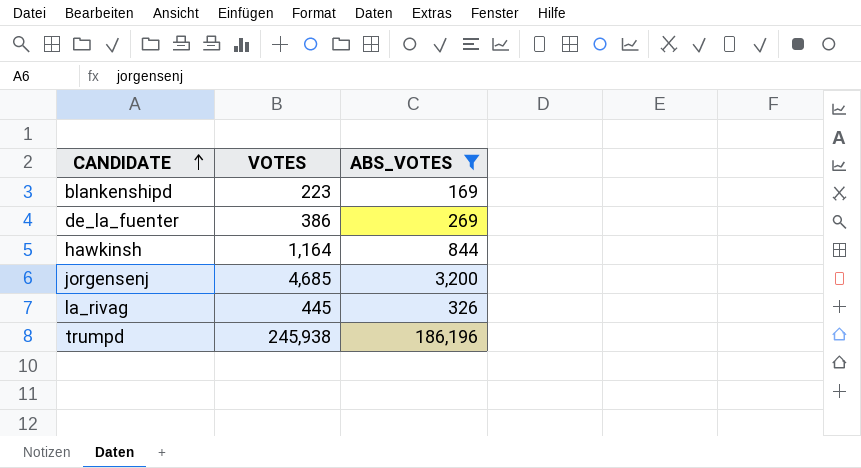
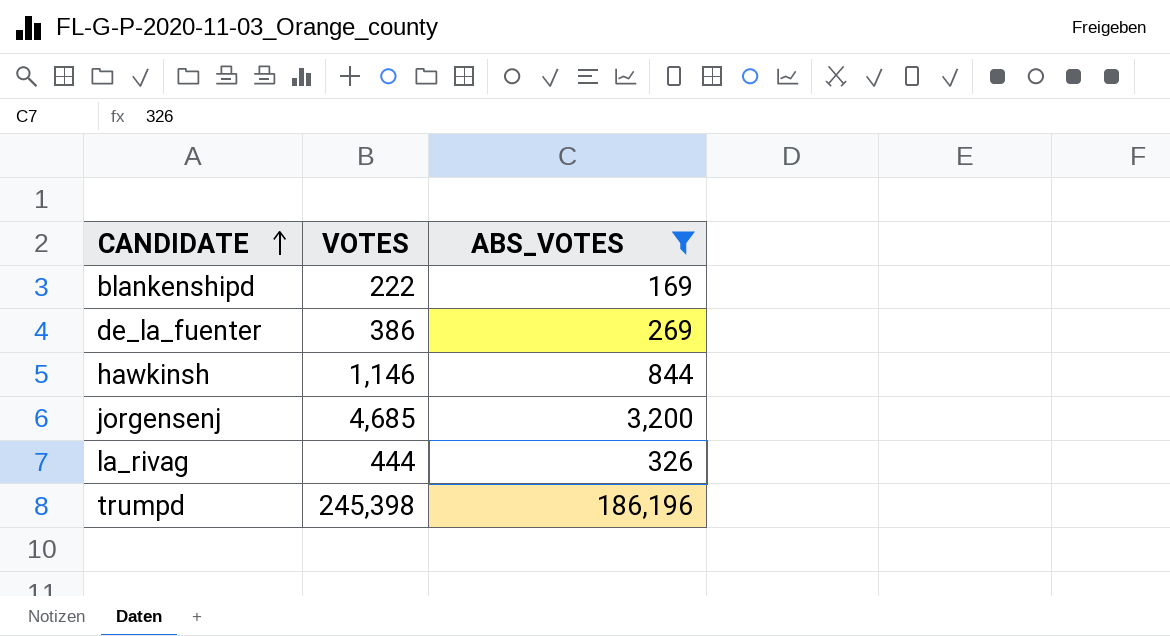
blankenshipd | VOTES: 223 -> 222
hawkinsh | VOTES: 1,164 -> 1,146
la_rivag | VOTES: 445 -> 444
trumpd | VOTES: 245,938 -> 245,398

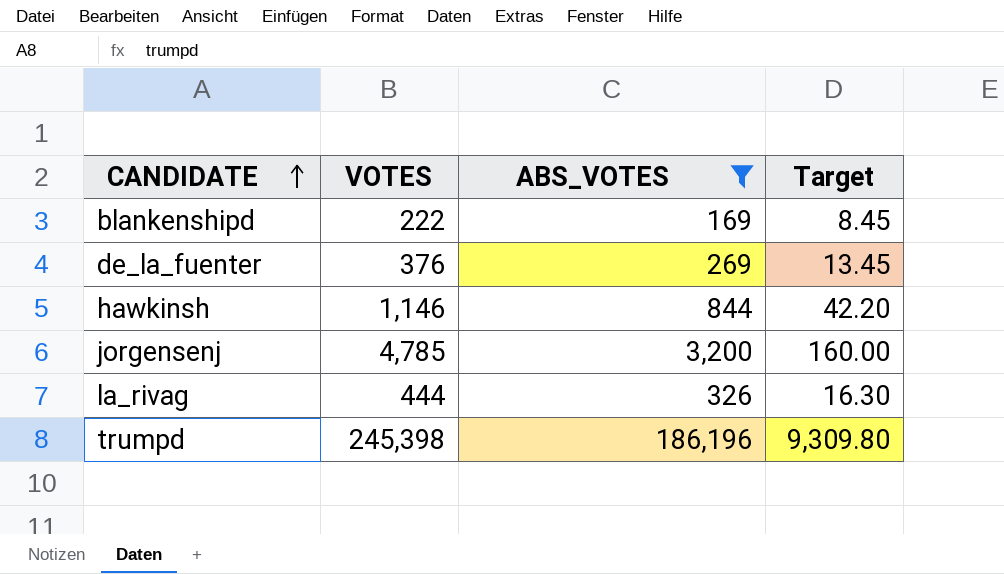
column Target | formula: none -> [ABS_VOTES] * 0.05
de_la_fuenter | VOTES: 386 -> 376
jorgensenj | VOTES: 4,685 -> 4,785

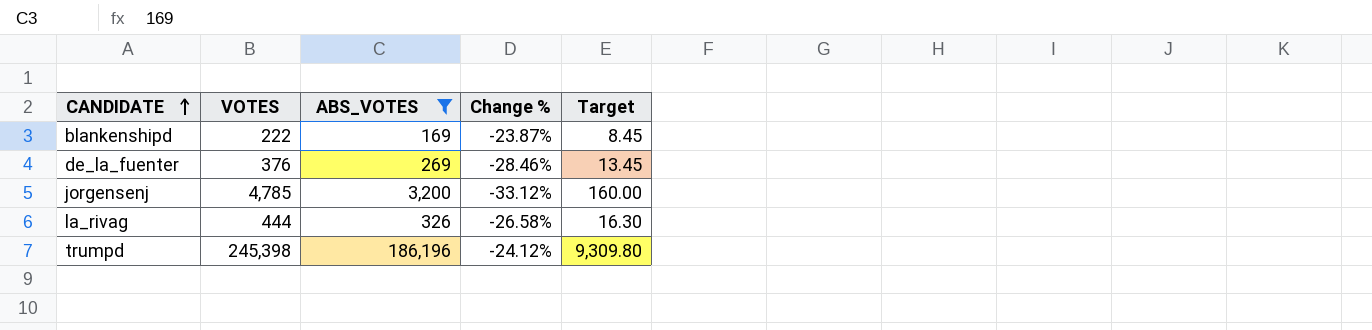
column Change % | formula: none -> ([ABS_VOTES] - [VOTES]) / [VOTES]
row hawkinsh: 1,146 | 844 | 42.20 -> none

